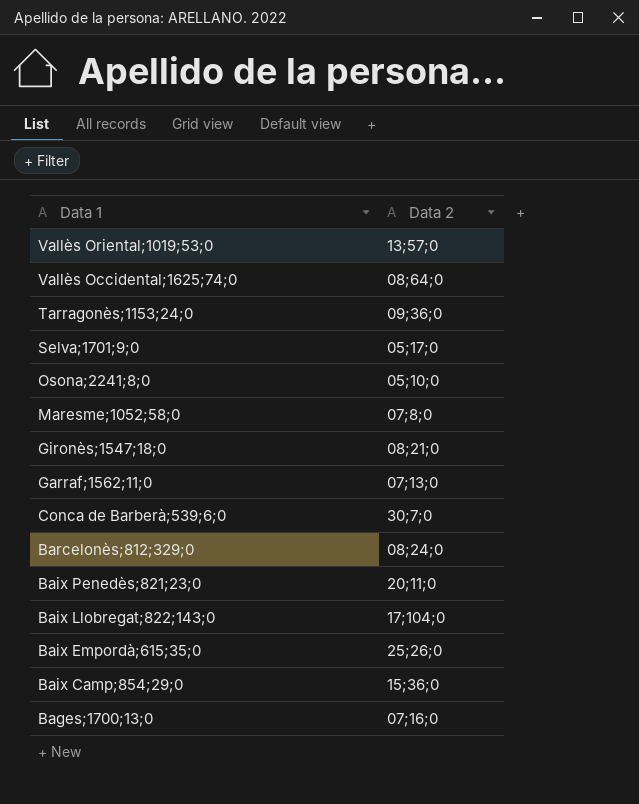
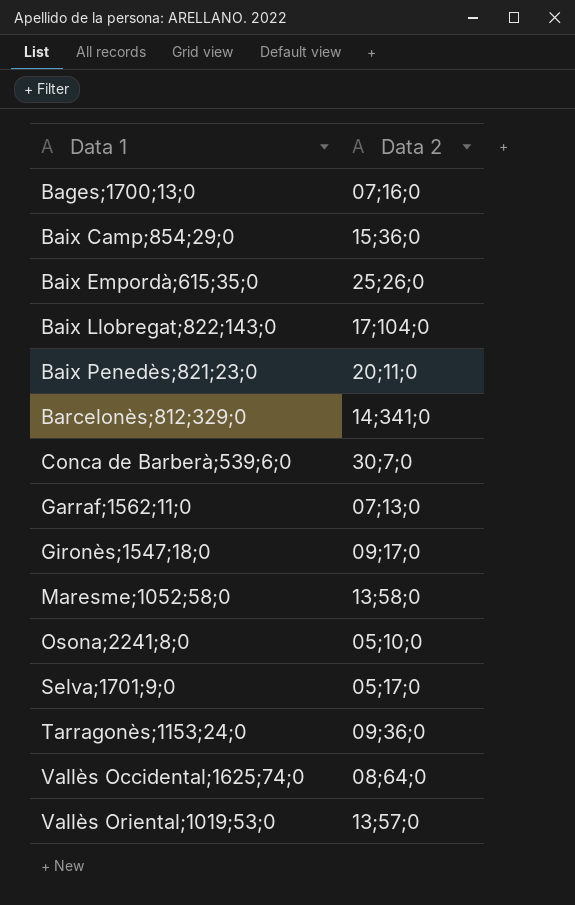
row order: Data 1 descending -> Data 1 ascending
Barcelonès;812;329;0 | Data 2: 08;24;0 -> 14;341;0
Gironès;1547;18;0 | Data 2: 08;21;0 -> 09;17;0
Maresme;1052;58;0 | Data 2: 07;8;0 -> 13;58;0

